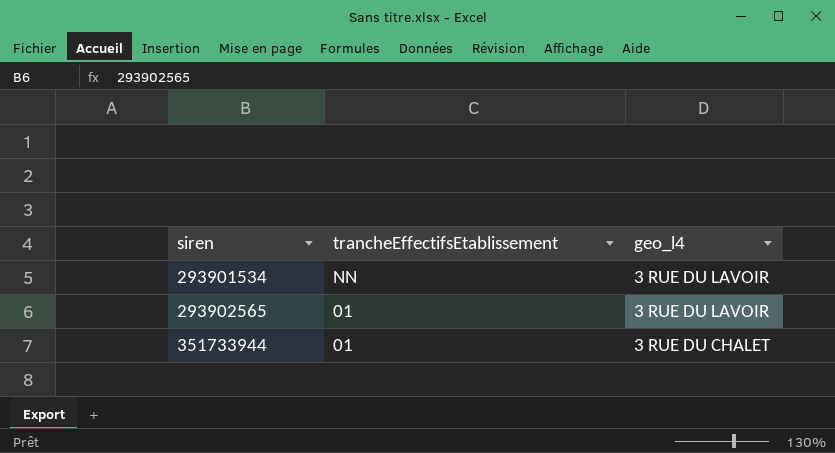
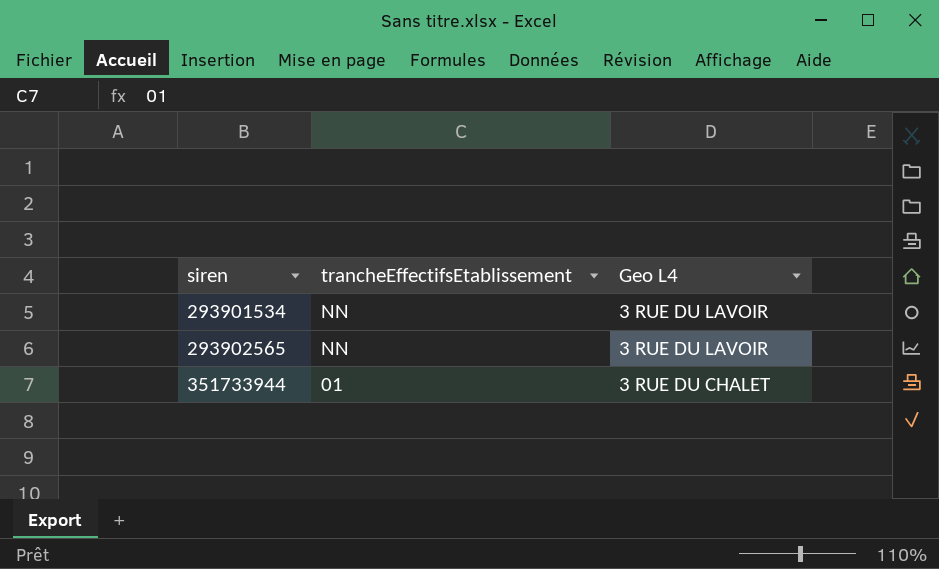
column name: geo_l4 -> Geo L4
293902565 | trancheEffectifsEtablissement: 01 -> NN

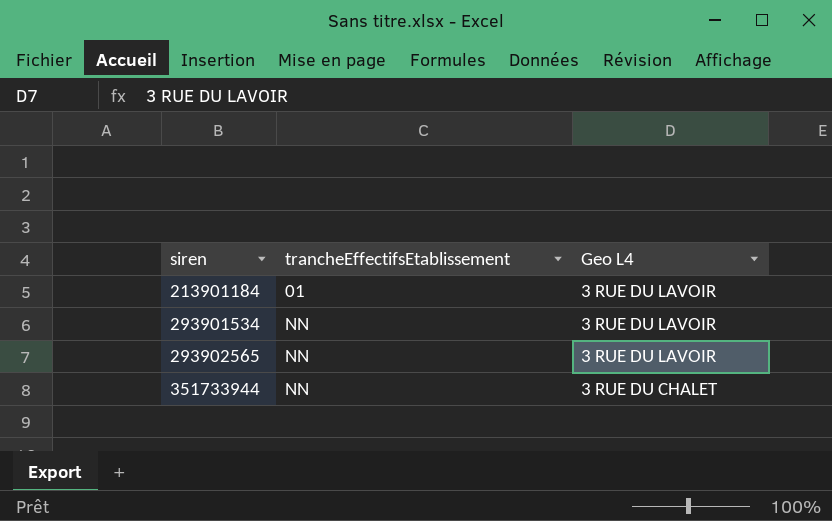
row 213901184: none -> 01 | 3 RUE DU LAVOIR
351733944 | trancheEffectifsEtablissement: 01 -> NN

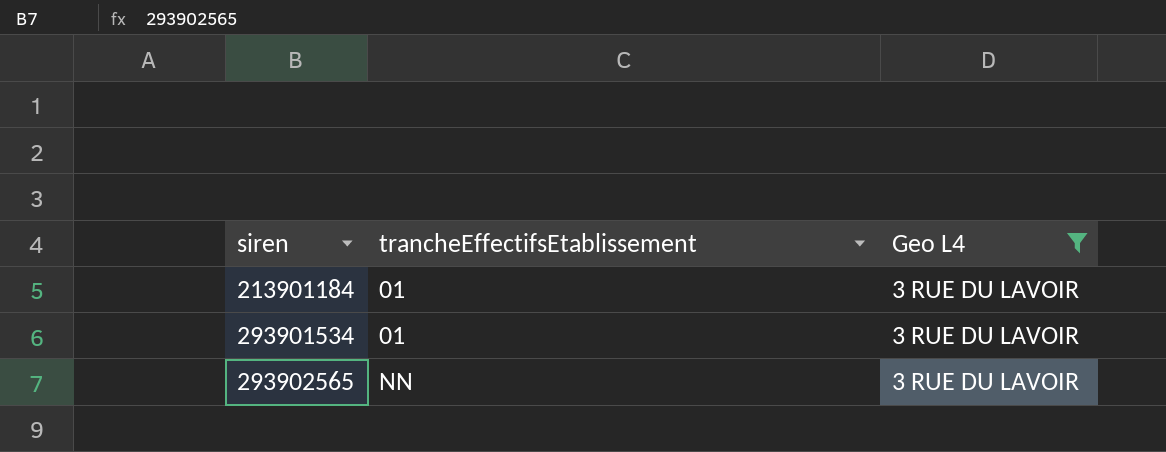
filter: none -> Geo L4 = 3 RUE DU LAVOIR
293901534 | trancheEffectifsEtablissement: NN -> 01

